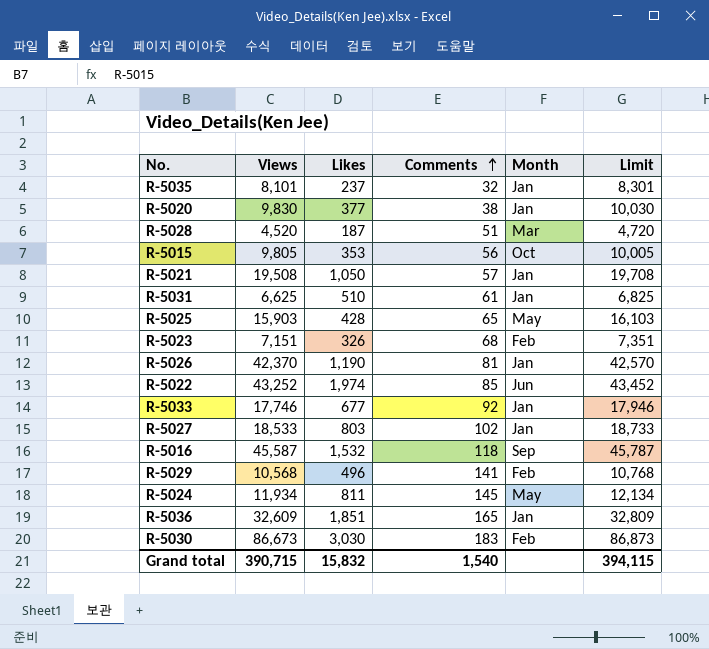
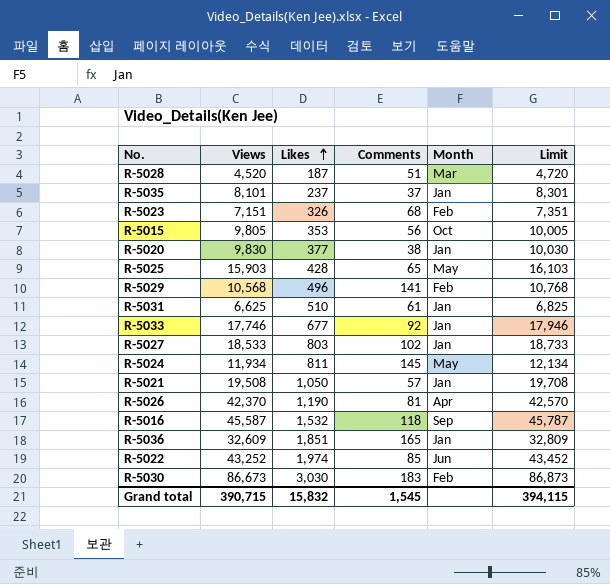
row order: Comments ascending -> Likes ascending
R-5035 | Comments: 32 -> 37
R-5026 | Month: Jan -> Apr
Grand total | Comments: 1,540 -> 1,545

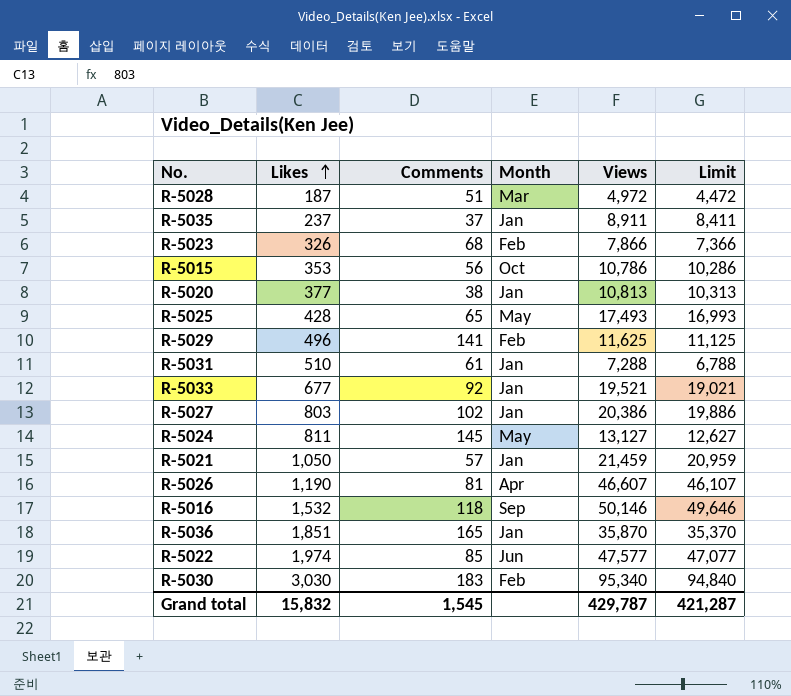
column Views | position: 2 -> 5
column Limit | formula: [Views] + 200 -> [Views] - 500
R-5028 | Views: 4,520 -> 4,972
R-5035 | Views: 8,101 -> 8,911
R-5023 | Views: 7,151 -> 7,866
R-5015 | Views: 9,805 -> 10,786
R-5020 | Views: 9,830 -> 10,813
R-5025 | Views: 15,903 -> 17,493
R-5029 | Views: 10,568 -> 11,625
R-5031 | Views: 6,625 -> 7,288
R-5033 | Views: 17,746 -> 19,521
R-5027 | Views: 18,533 -> 20,386
R-5024 | Views: 11,934 -> 13,127
R-5021 | Views: 19,508 -> 21,459
R-5026 | Views: 42,370 -> 46,607
R-5016 | Views: 45,587 -> 50,146
R-5036 | Views: 32,609 -> 35,870
R-5022 | Views: 43,252 -> 47,577
R-5030 | Views: 86,673 -> 95,340
Grand total | Views: 390,715 -> 429,787
Grand total | Limit: 394,115 -> 421,287

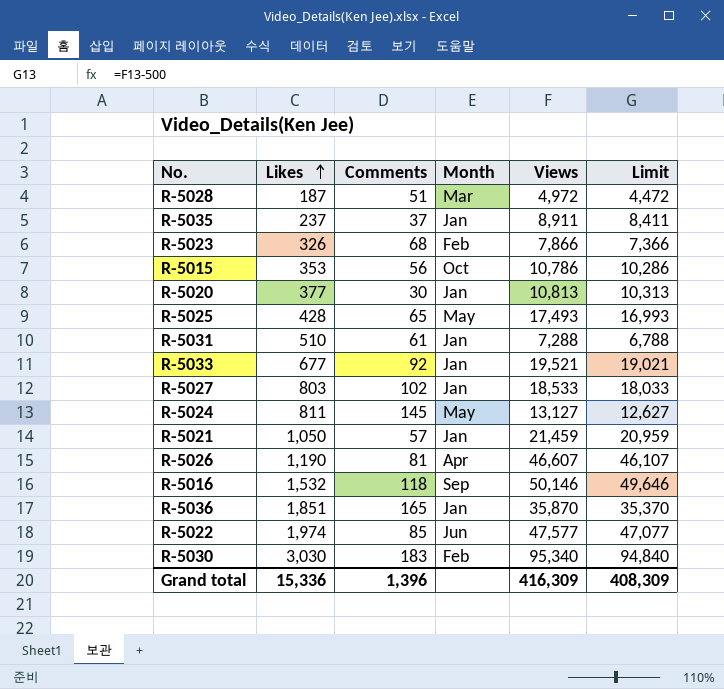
row R-5029: 496 | 141 | Feb | 11,625 | 11,125 -> none
R-5020 | Comments: 38 -> 30
R-5027 | Views: 20,386 -> 18,533
R-5027 | Limit: 19,886 -> 18,033
Grand total | Likes: 15,832 -> 15,336
Grand total | Comments: 1,545 -> 1,396
Grand total | Views: 429,787 -> 416,309
Grand total | Limit: 421,287 -> 408,309

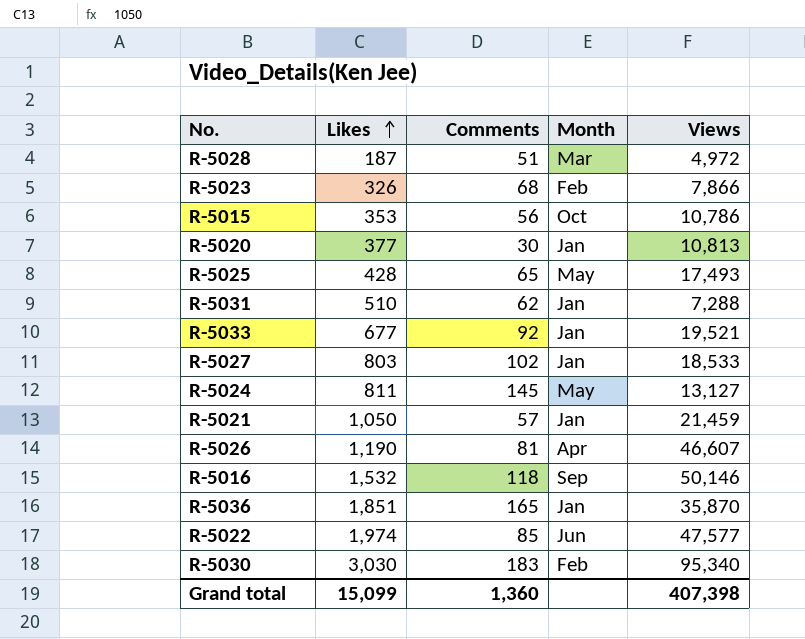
column Limit | formula: [Views] - 500 -> none
row R-5035: 237 | 37 | Jan | 8,911 | 8,411 -> none
R-5031 | Comments: 61 -> 62
Grand total | Likes: 15,336 -> 15,099
Grand total | Comments: 1,396 -> 1,360
Grand total | Views: 416,309 -> 407,398

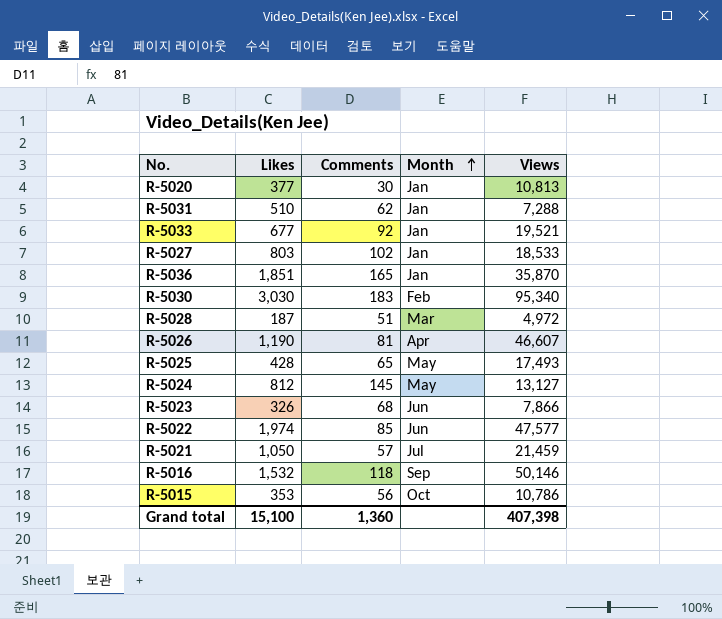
row order: Likes ascending -> Month ascending
R-5024 | Likes: 811 -> 812
R-5023 | Month: Feb -> Jun
R-5021 | Month: Jan -> Jul
Grand total | Likes: 15,099 -> 15,100

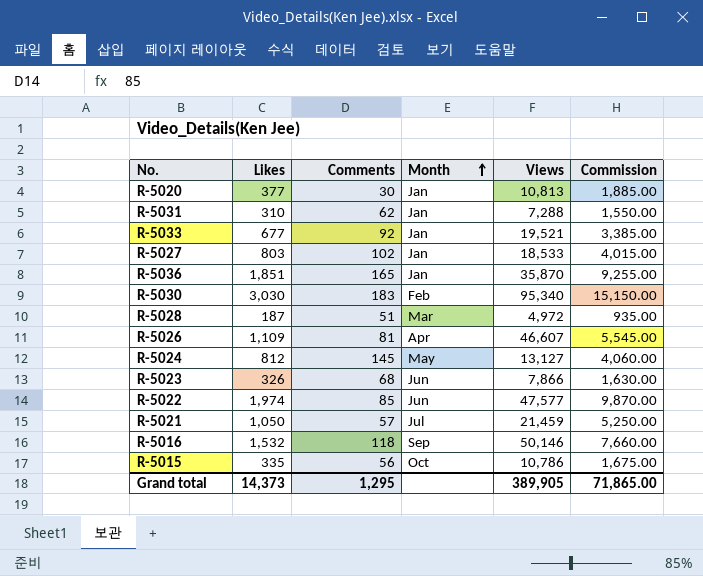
column Commission | formula: none -> [Likes] * 5
row R-5025: 428 | 65 | May | 17,493 -> none
R-5031 | Likes: 510 -> 310
R-5026 | Likes: 1,190 -> 1,109
R-5015 | Likes: 353 -> 335
Grand total | Likes: 15,100 -> 14,373
Grand total | Comments: 1,360 -> 1,295
Grand total | Views: 407,398 -> 389,905

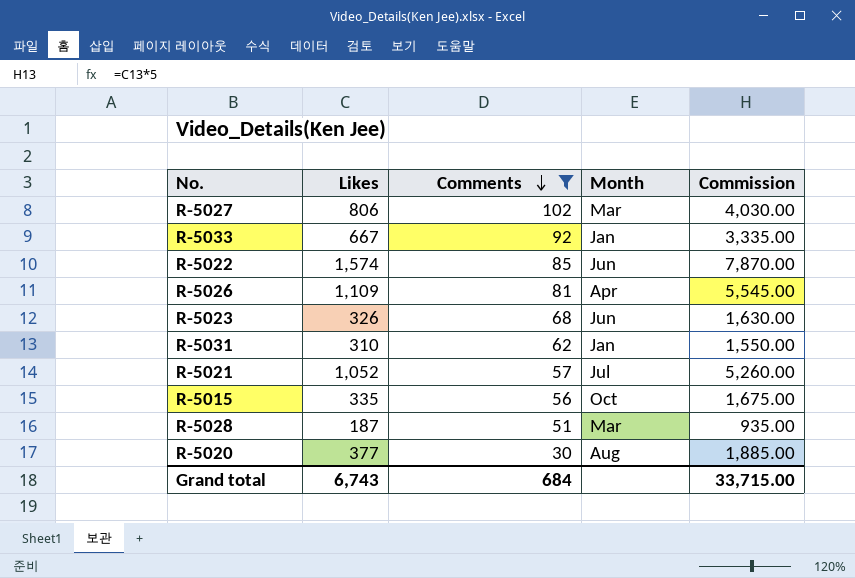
filter: none -> Comments <= 102
row order: Month ascending -> Comments descending
column Views | position: 5 -> none
R-5027 | Likes: 803 -> 806
R-5027 | Month: Jan -> Mar
R-5027 | Commission: 4,015.00 -> 4,030.00
R-5033 | Likes: 677 -> 667
R-5033 | Commission: 3,385.00 -> 3,335.00
R-5022 | Likes: 1,974 -> 1,574
R-5022 | Commission: 9,870.00 -> 7,870.00
R-5021 | Likes: 1,050 -> 1,052
R-5021 | Commission: 5,250.00 -> 5,260.00
R-5020 | Month: Jan -> Aug
Grand total | Likes: 14,373 -> 6,743
Grand total | Comments: 1,295 -> 684
Grand total | Commission: 71,865.00 -> 33,715.00

